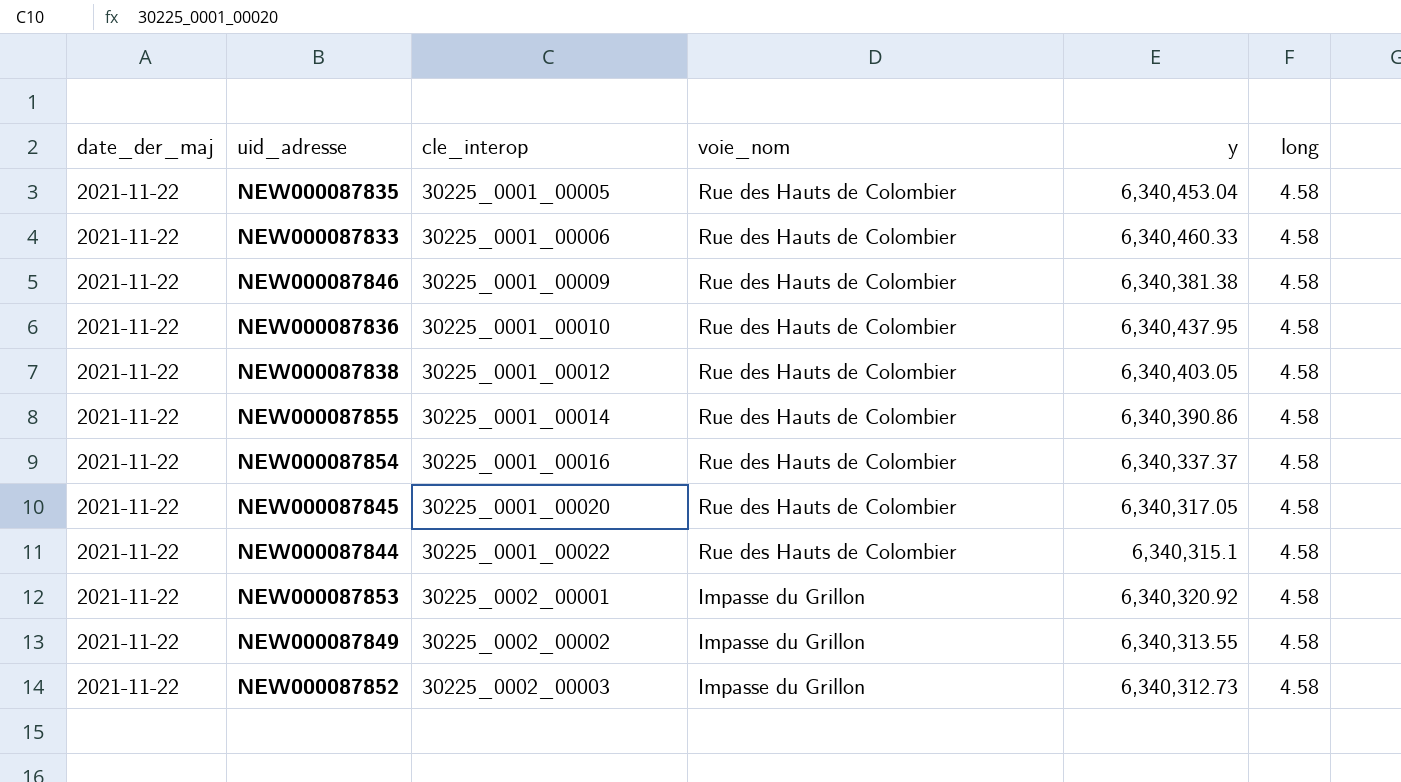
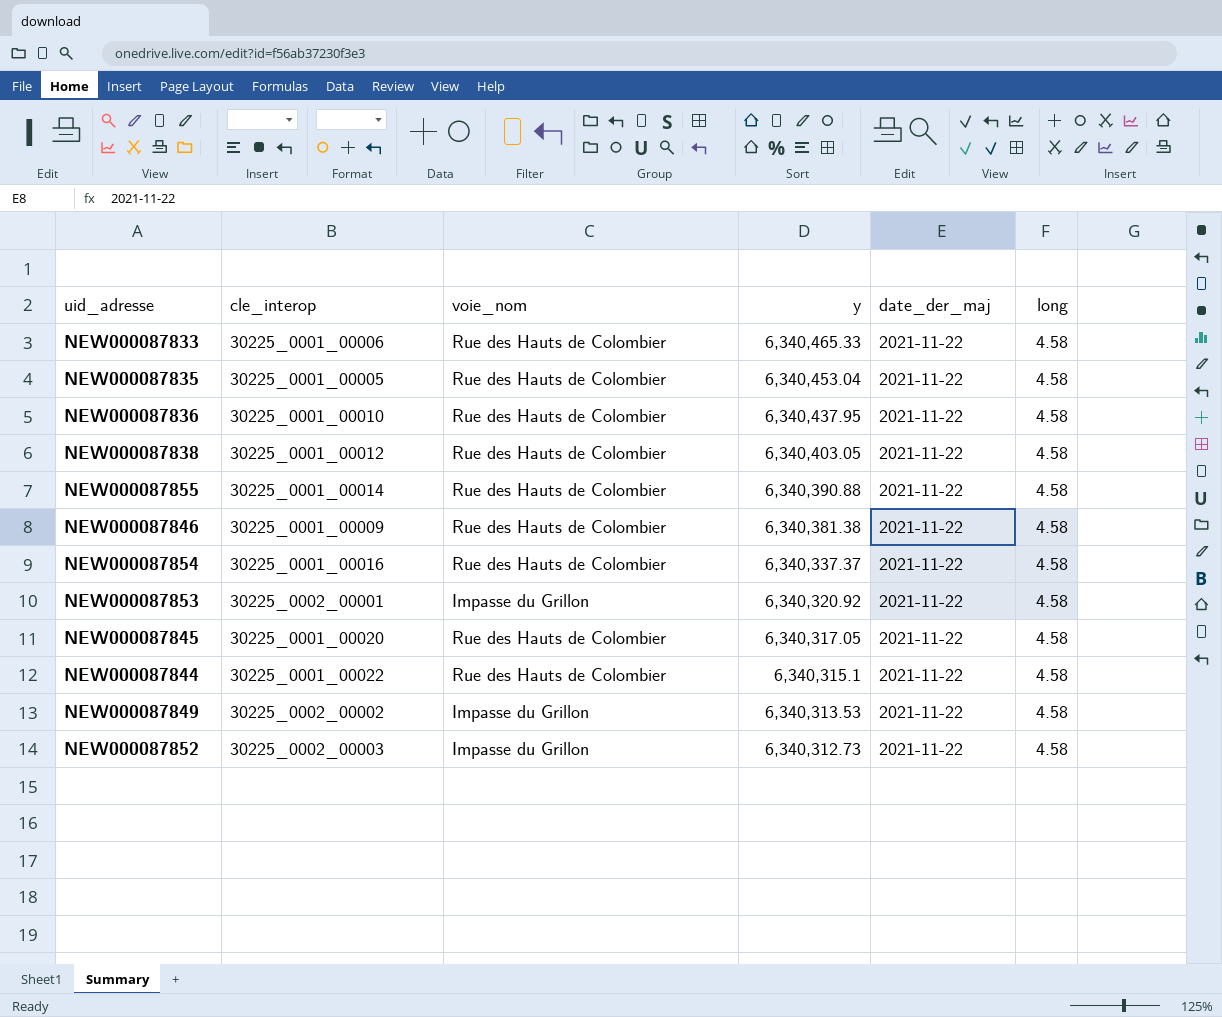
row order: cle_interop ascending -> y descending
column date_der_maj | position: 1 -> 5
NEW000087833 | y: 6,340,460.33 -> 6,340,465.33
NEW000087855 | y: 6,340,390.86 -> 6,340,390.88
NEW000087849 | y: 6,340,313.55 -> 6,340,313.53

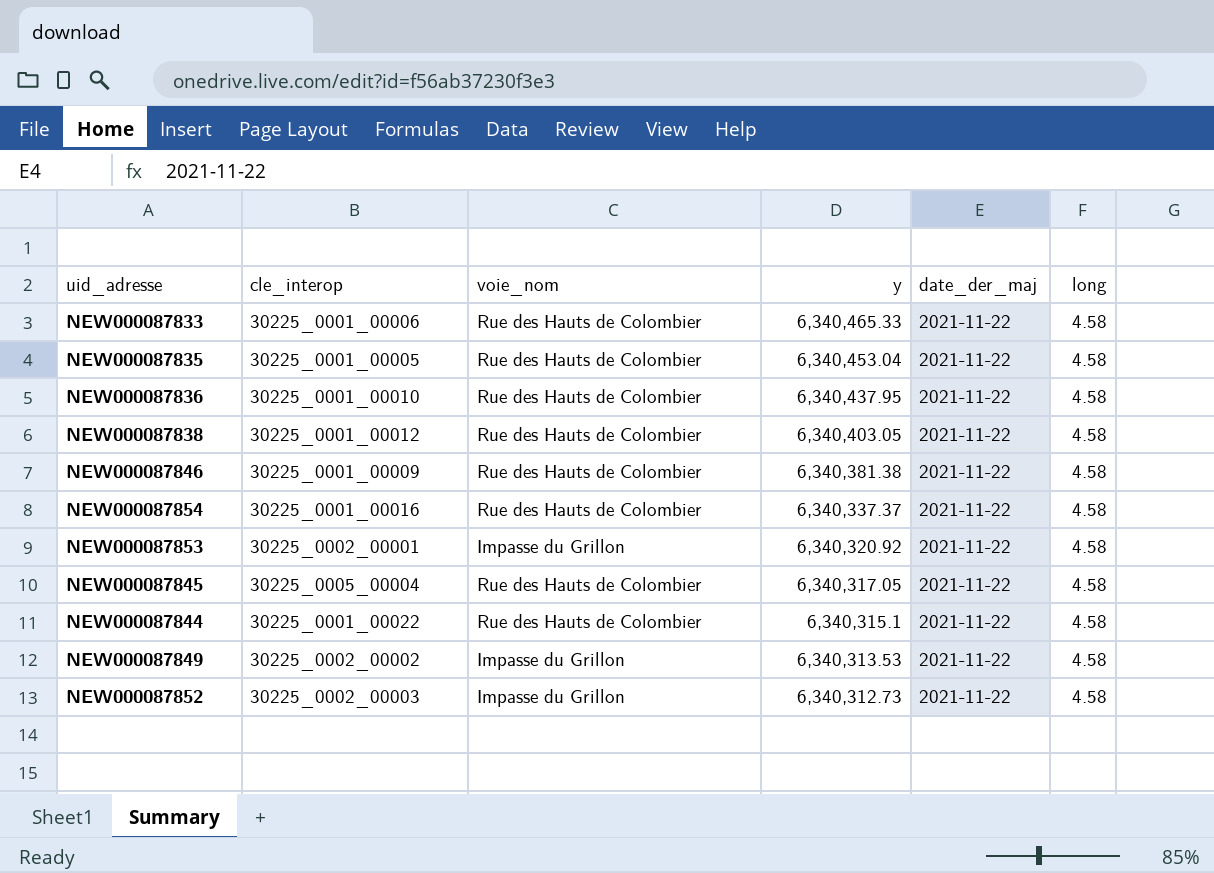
row NEW000087855: 30225_0001_00014 | Rue des Hauts de Colombier | 6,340,390.88 | 2021-11-22 | 4.58 -> none
NEW000087845 | cle_interop: 30225_0001_00020 -> 30225_0005_00004

